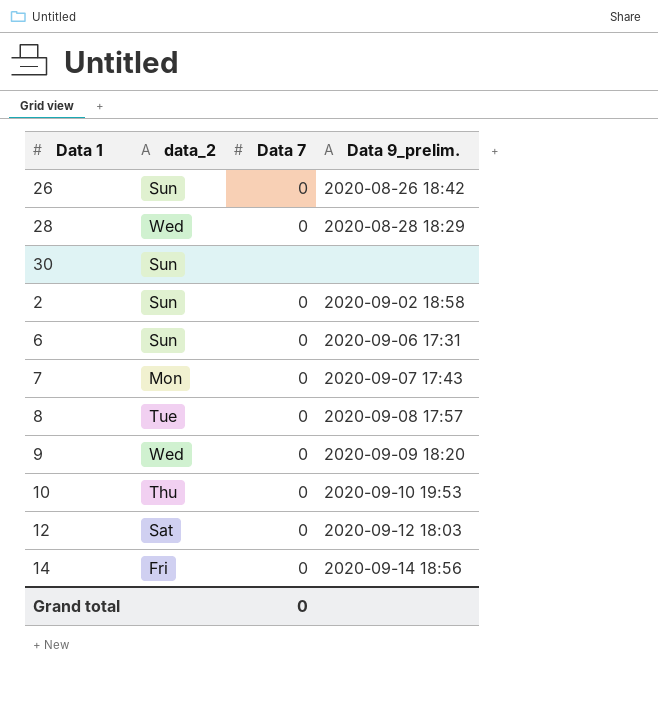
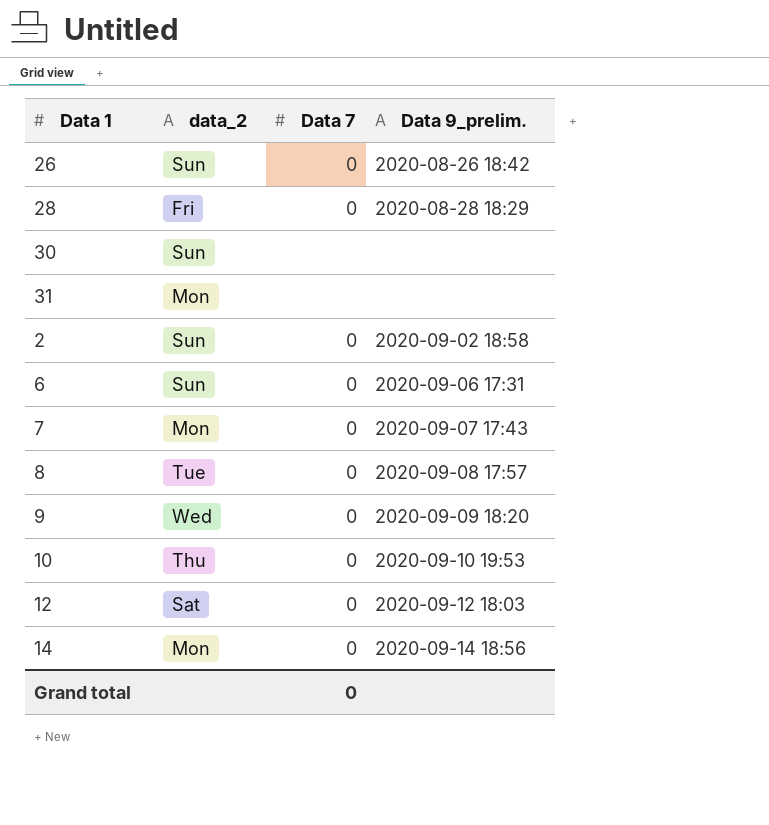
28 | data_2: Wed -> Fri
row 31: none -> Mon | none | none
14 | data_2: Fri -> Mon

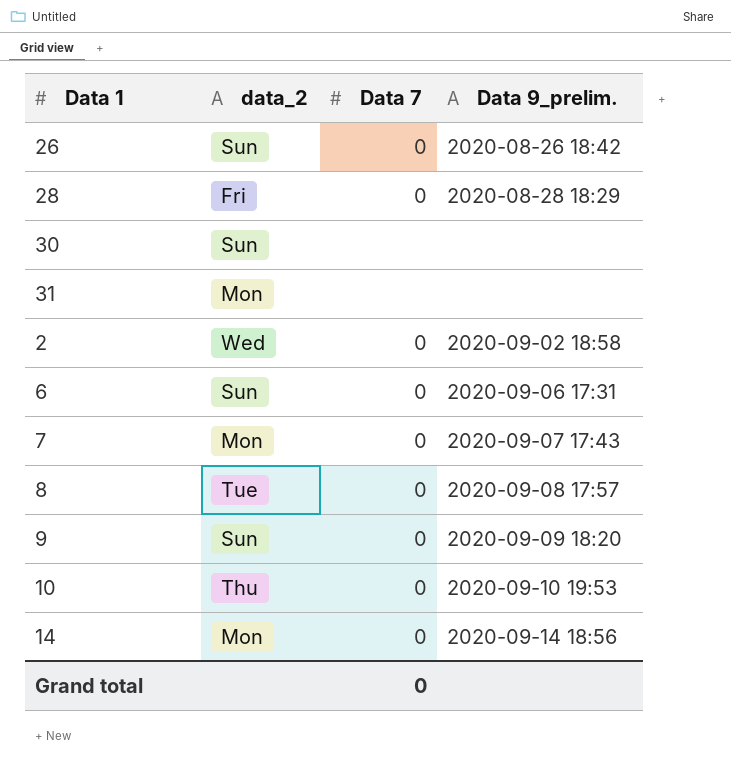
row 12: Sat | 0 | 2020-09-12 18:03 -> none
2 | data_2: Sun -> Wed
9 | data_2: Wed -> Sun

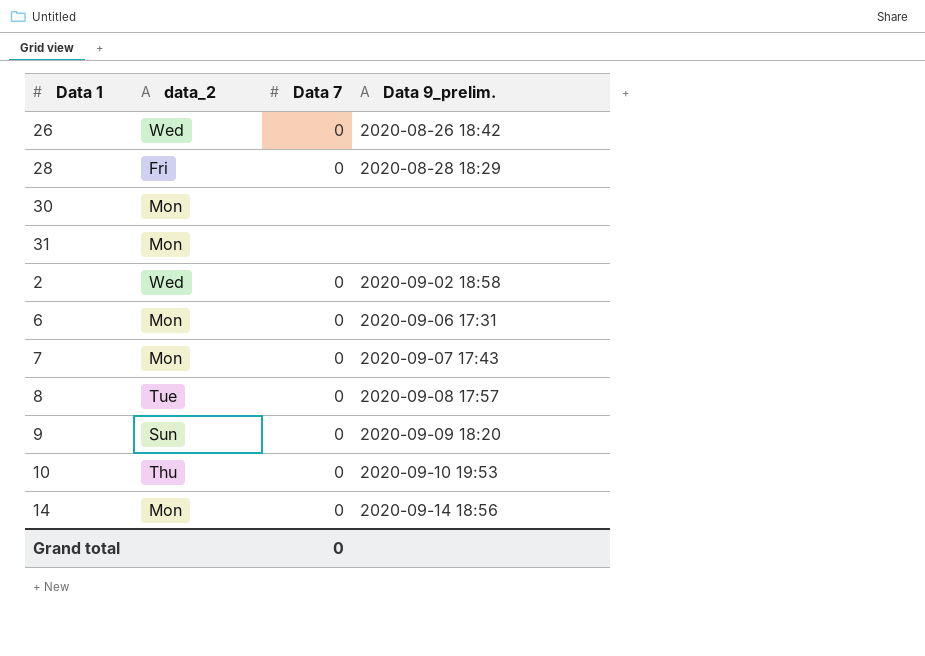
26 | data_2: Sun -> Wed
30 | data_2: Sun -> Mon
6 | data_2: Sun -> Mon

